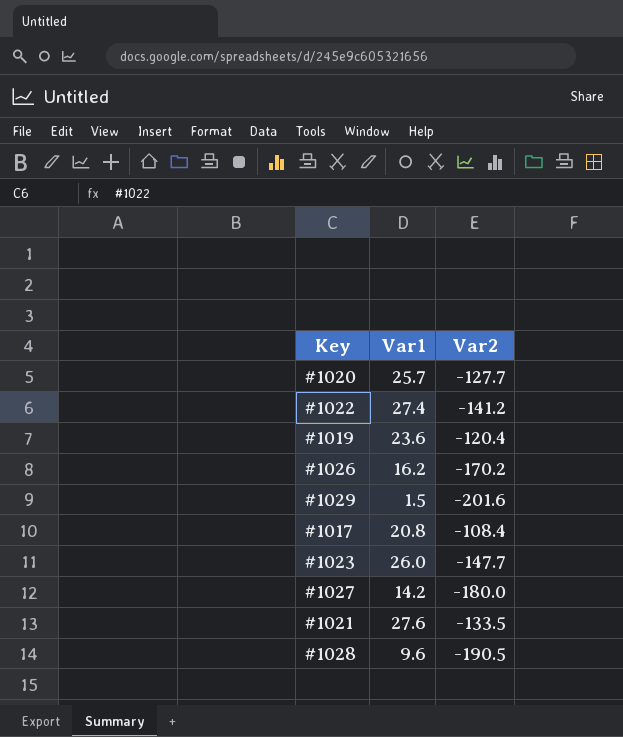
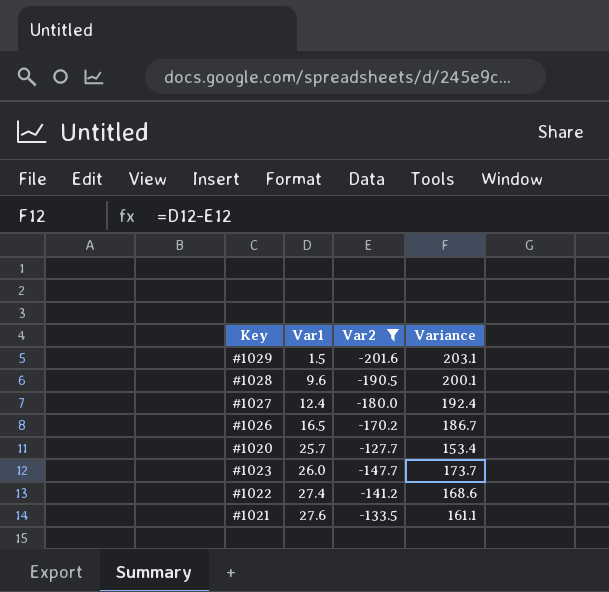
filter: none -> Var2 <= -127.7
row order: none -> Var1 ascending
column Variance | formula: none -> [Var1] - [Var2]
#1027 | Var1: 14.2 -> 12.4
#1026 | Var1: 16.2 -> 16.5

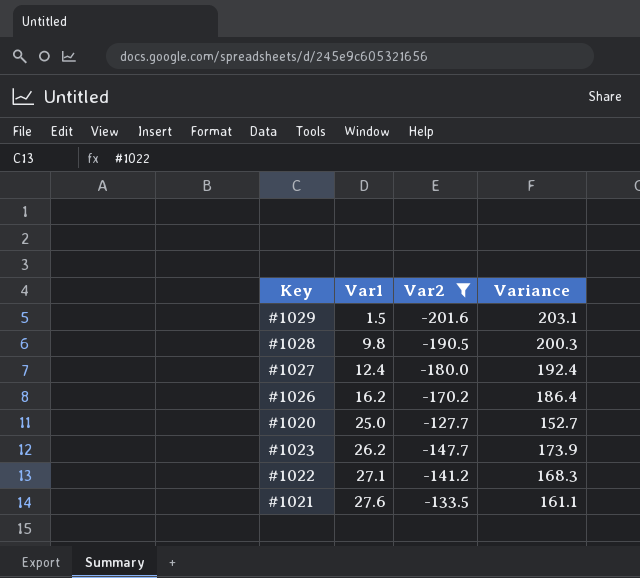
#1028 | Var1: 9.6 -> 9.8
#1028 | Variance: 200.1 -> 200.3
#1026 | Var1: 16.5 -> 16.2
#1026 | Variance: 186.7 -> 186.4
#1020 | Var1: 25.7 -> 25.0
#1020 | Variance: 153.4 -> 152.7
#1023 | Var1: 26.0 -> 26.2
#1023 | Variance: 173.7 -> 173.9
#1022 | Var1: 27.4 -> 27.1
#1022 | Variance: 168.6 -> 168.3

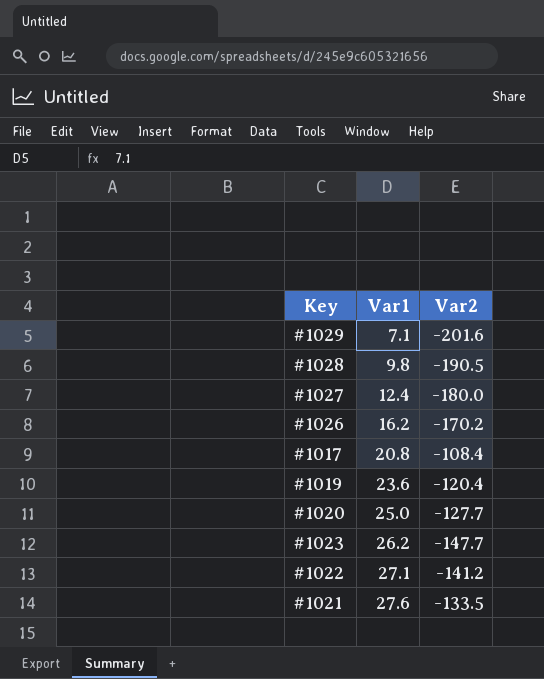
filter: Var2 <= -127.7 -> none
column Variance | formula: [Var1] - [Var2] -> none
#1029 | Var1: 1.5 -> 7.1

